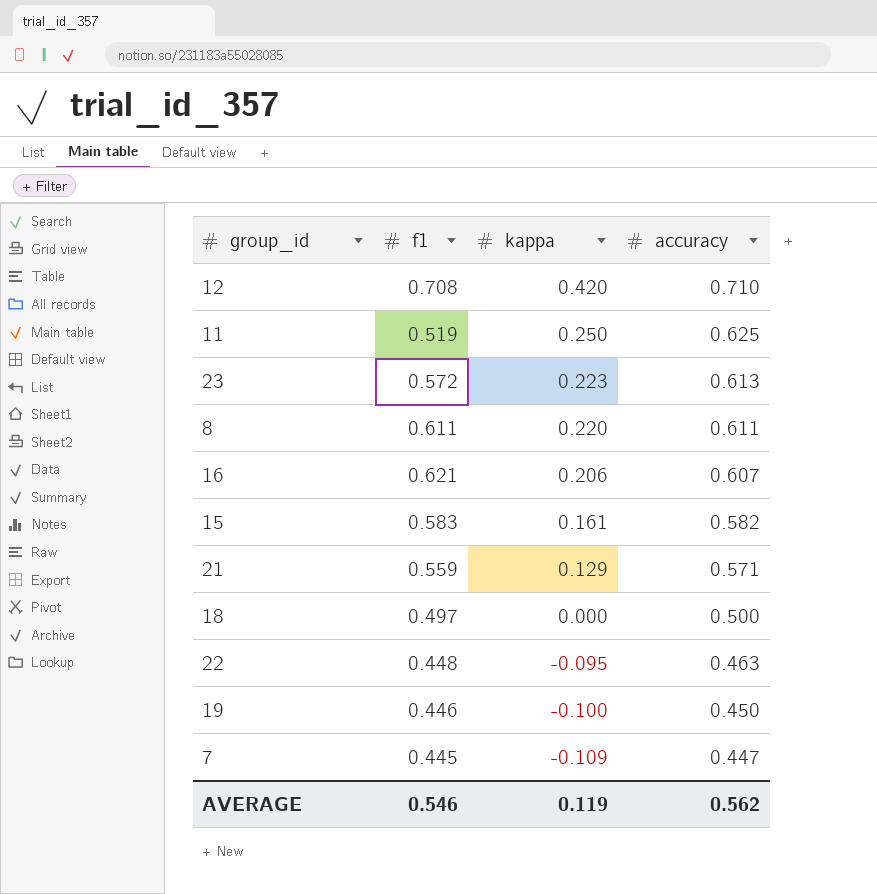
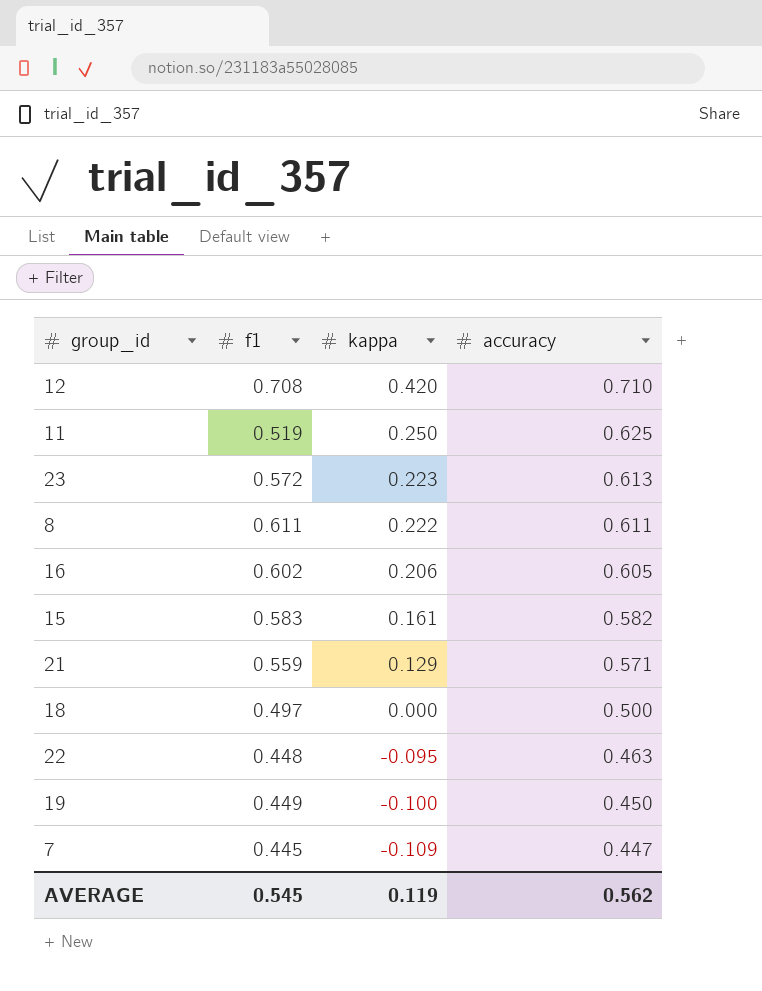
8 | kappa: 0.220 -> 0.222
16 | f1: 0.621 -> 0.602
16 | accuracy: 0.607 -> 0.605
19 | f1: 0.446 -> 0.449
AVERAGE | f1: 0.546 -> 0.545

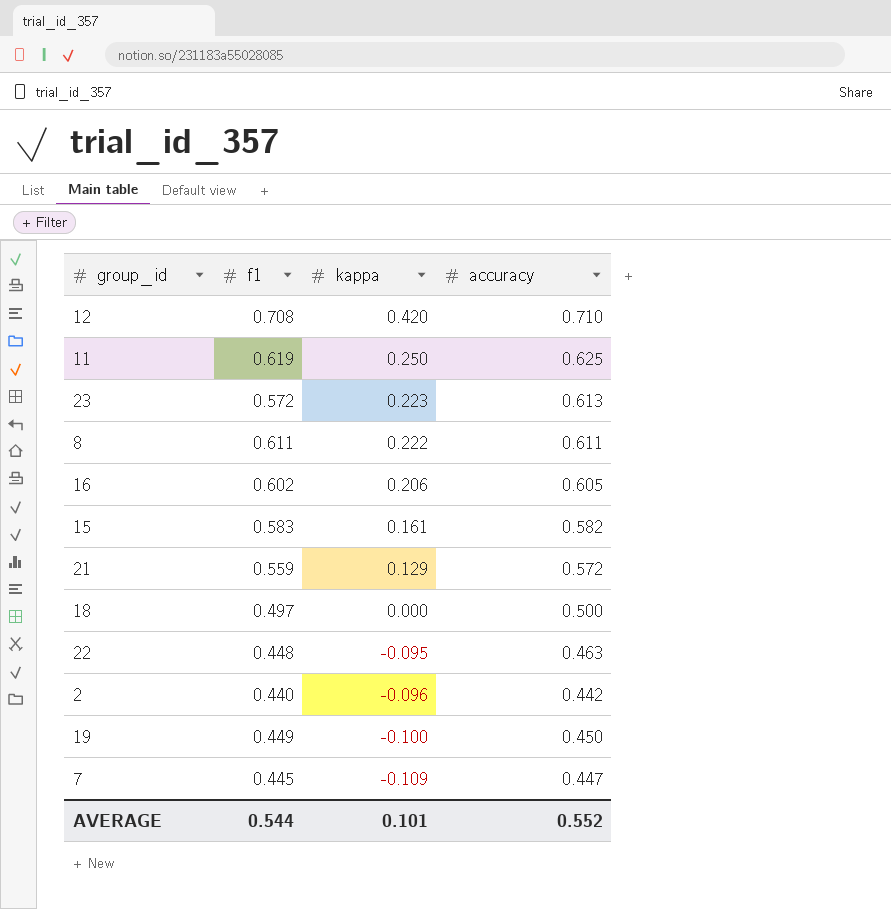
11 | f1: 0.519 -> 0.619
21 | accuracy: 0.571 -> 0.572
row 2: none -> 0.440 | -0.096 | 0.442
AVERAGE | f1: 0.545 -> 0.544
AVERAGE | kappa: 0.119 -> 0.101
AVERAGE | accuracy: 0.562 -> 0.552

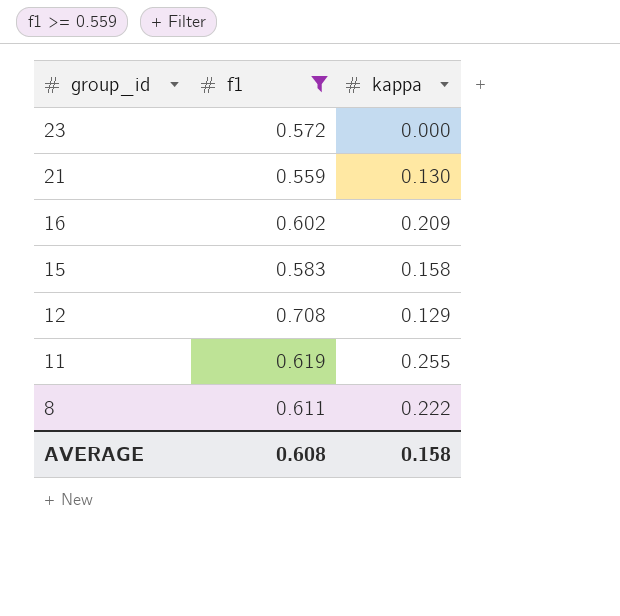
filter: none -> f1 >= 0.559
row order: kappa descending -> group_id descending
column accuracy | position: 4 -> none
23 | kappa: 0.223 -> 0.000
21 | kappa: 0.129 -> 0.130
16 | kappa: 0.206 -> 0.209
15 | kappa: 0.161 -> 0.158
12 | kappa: 0.420 -> 0.129
11 | kappa: 0.250 -> 0.255
AVERAGE | f1: 0.544 -> 0.608
AVERAGE | kappa: 0.101 -> 0.158

